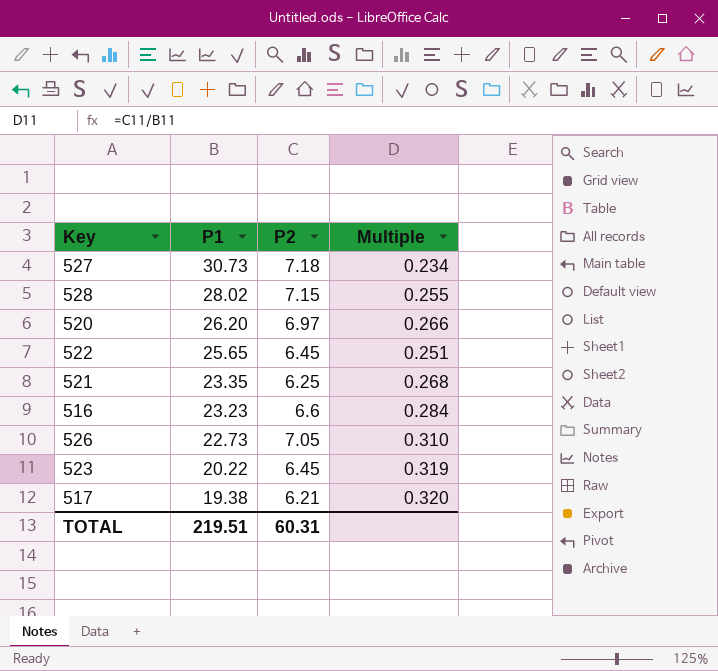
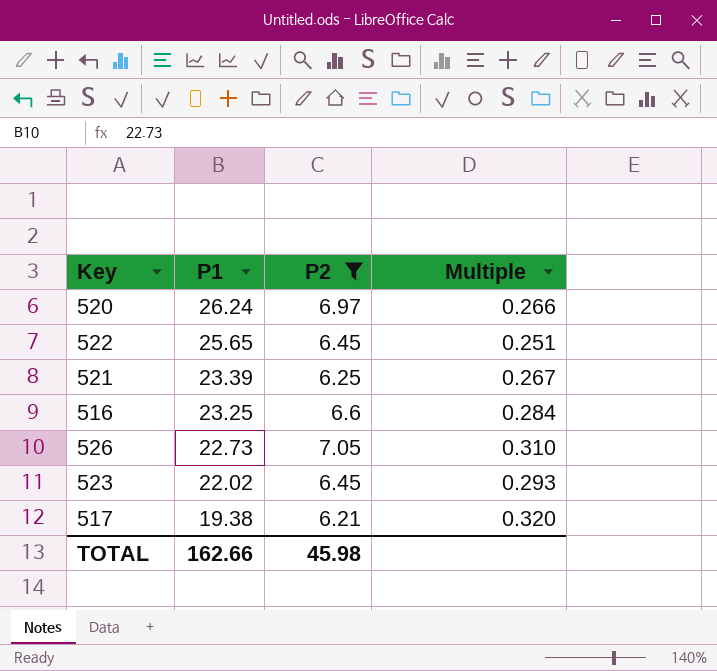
filter: none -> P2 <= 7.05
520 | P1: 26.20 -> 26.24
521 | P1: 23.35 -> 23.39
521 | Multiple: 0.268 -> 0.267
516 | P1: 23.23 -> 23.25
523 | P1: 20.22 -> 22.02
523 | Multiple: 0.319 -> 0.293
TOTAL | P1: 219.51 -> 162.66
TOTAL | P2: 60.31 -> 45.98

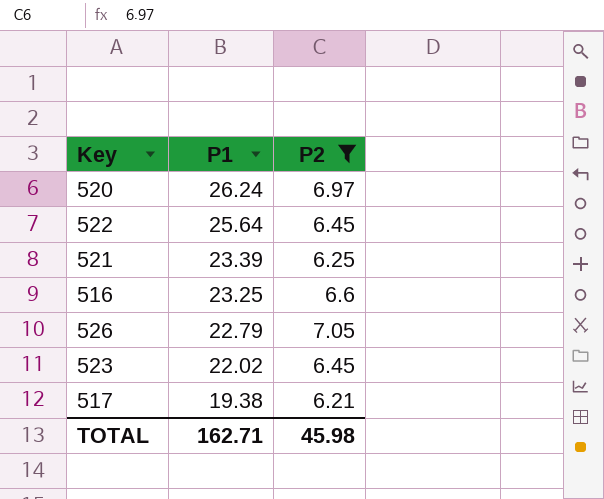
column Multiple | formula: [P2] / [P1] -> none
522 | P1: 25.65 -> 25.64
526 | P1: 22.73 -> 22.79
TOTAL | P1: 162.66 -> 162.71

